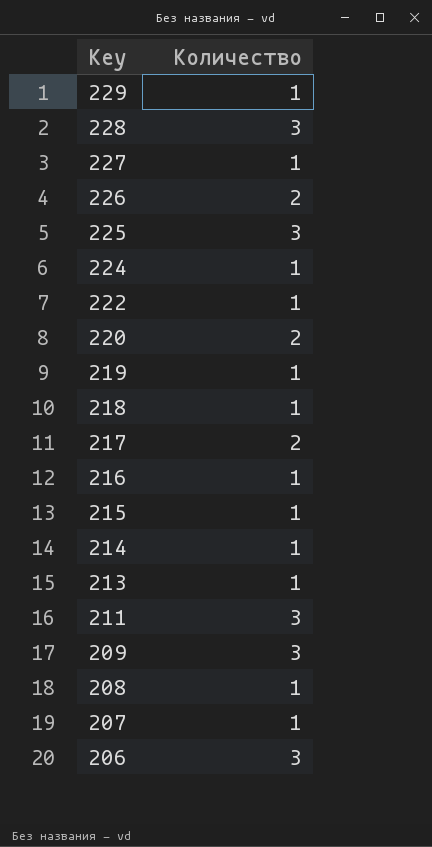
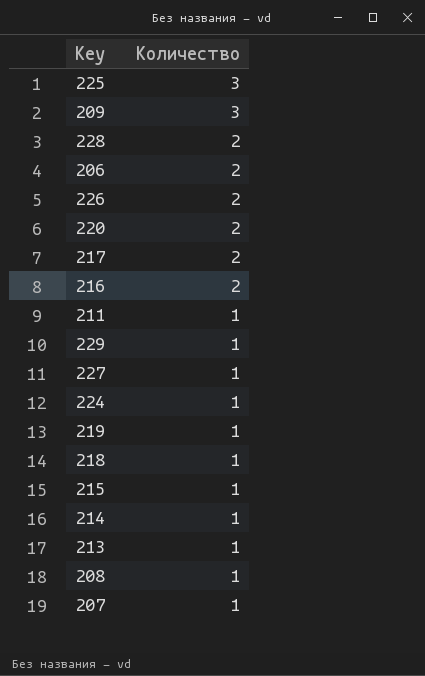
row order: Key descending -> Количество descending
row 222: 1 -> none
228 | Количество: 3 -> 2
206 | Количество: 3 -> 2
216 | Количество: 1 -> 2
211 | Количество: 3 -> 1

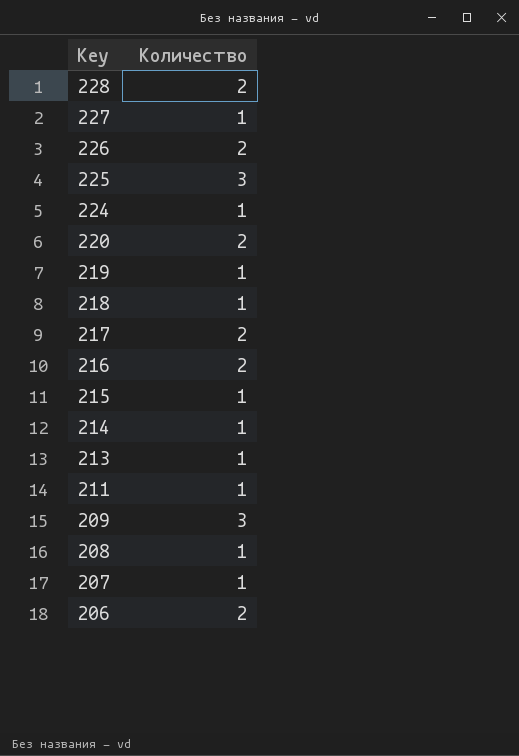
row order: Количество descending -> Key descending
row 229: 1 -> none

